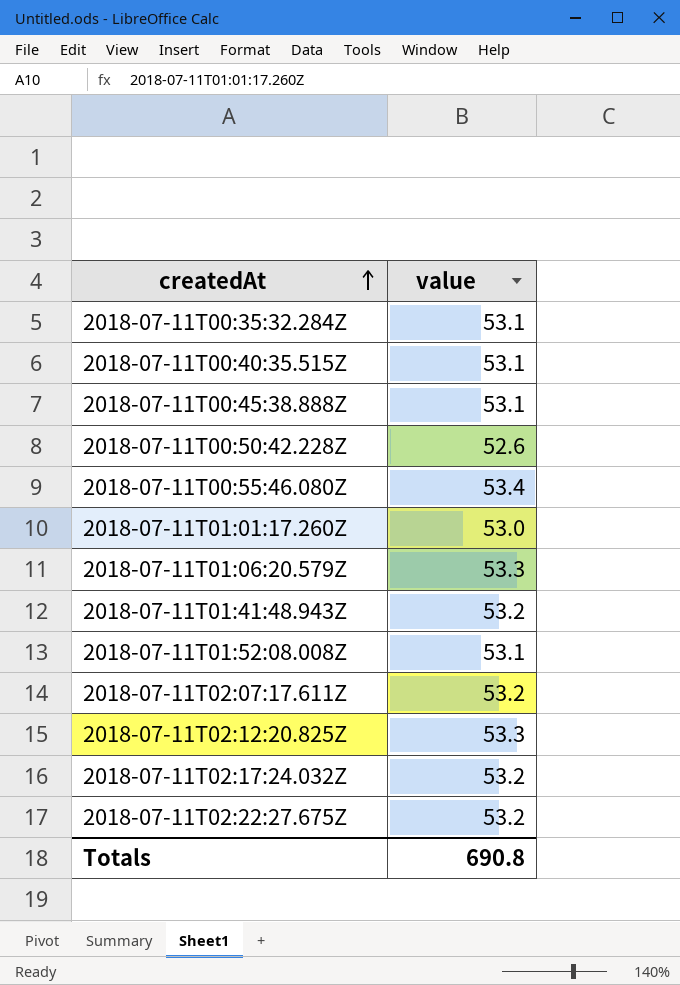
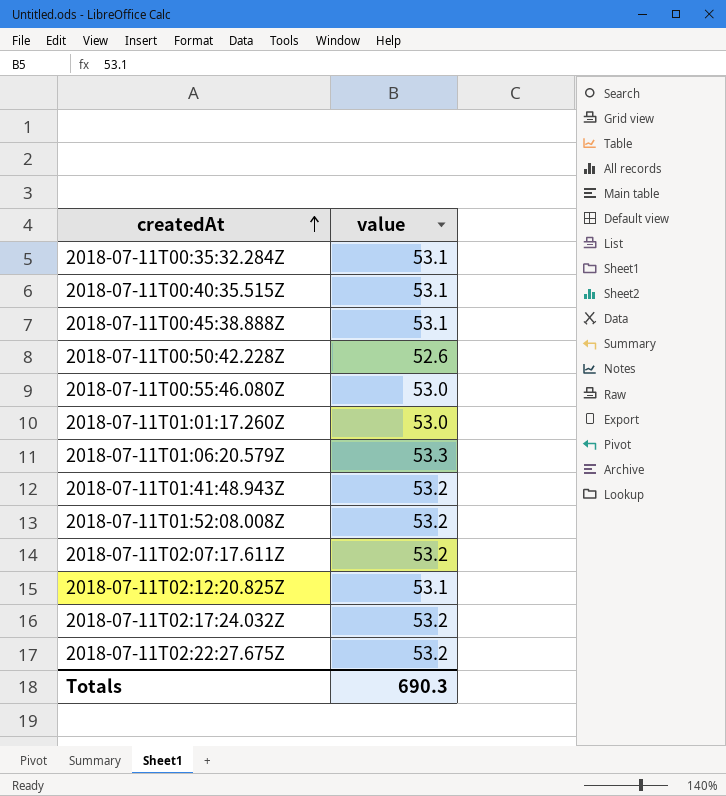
2018-07-11T00:55:46.080Z | value: 53.4 -> 53.0
2018-07-11T01:52:08.008Z | value: 53.1 -> 53.2
2018-07-11T02:12:20.825Z | value: 53.3 -> 53.1
Totals | value: 690.8 -> 690.3

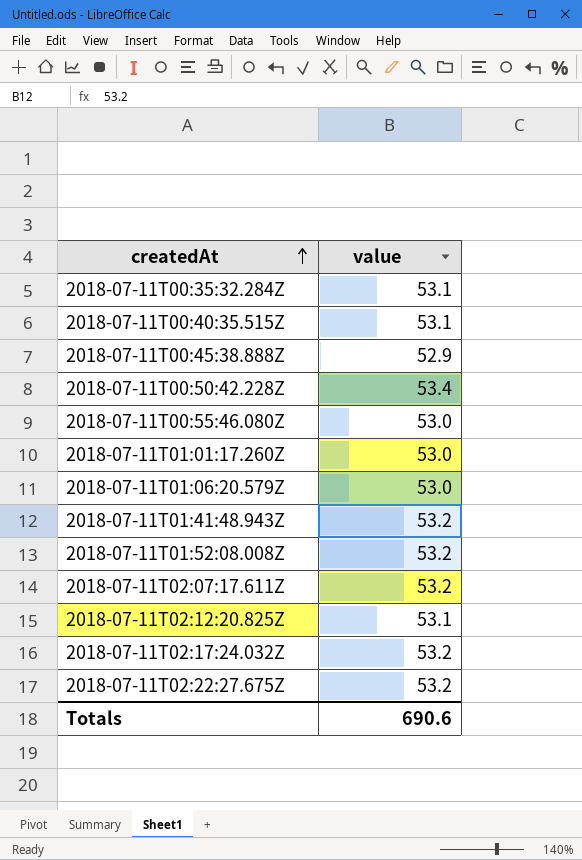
2018-07-11T00:45:38.888Z | value: 53.1 -> 52.9
2018-07-11T00:50:42.228Z | value: 52.6 -> 53.4
2018-07-11T01:06:20.579Z | value: 53.3 -> 53.0
Totals | value: 690.3 -> 690.6

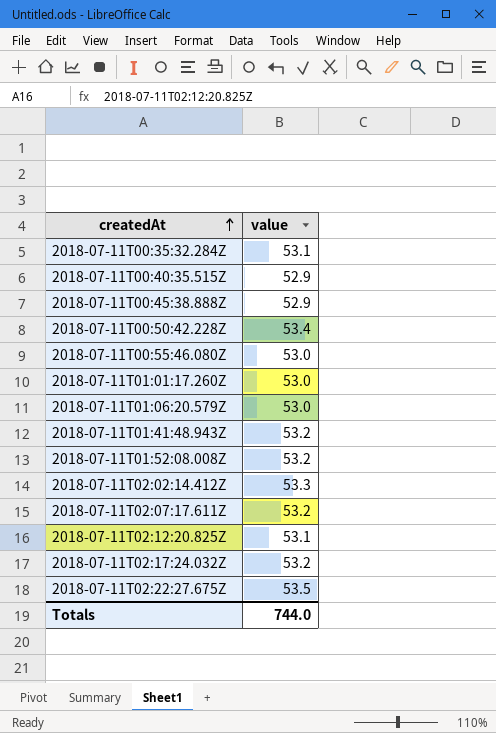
2018-07-11T00:40:35.515Z | value: 53.1 -> 52.9
row 2018-07-11T02:02:14.412Z: none -> 53.3
2018-07-11T02:22:27.675Z | value: 53.2 -> 53.5
Totals | value: 690.6 -> 744.0

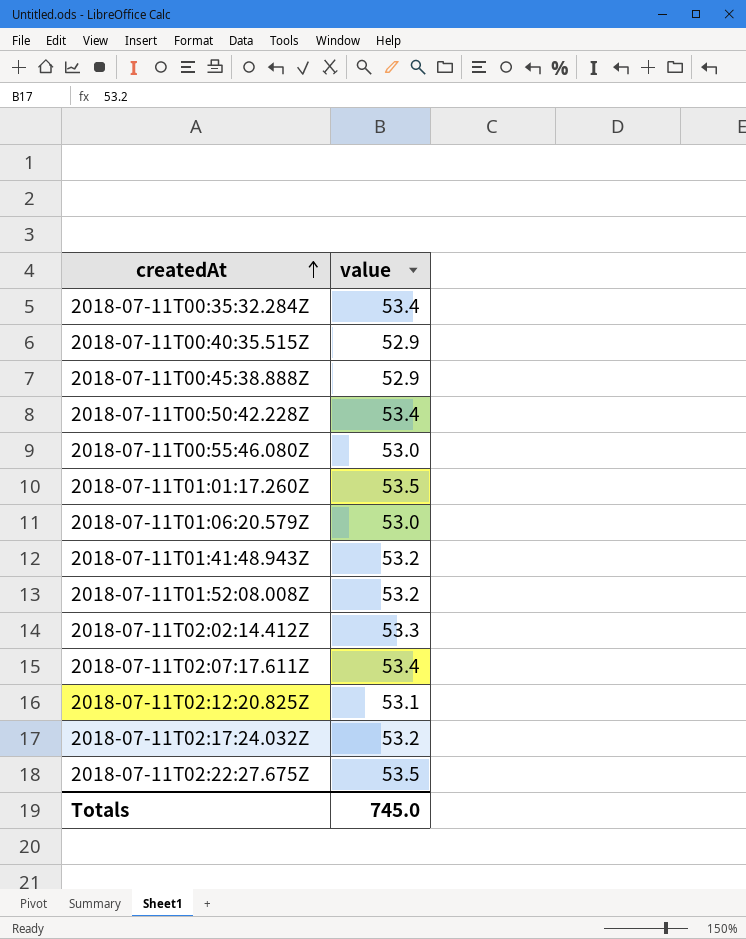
2018-07-11T00:35:32.284Z | value: 53.1 -> 53.4
2018-07-11T01:01:17.260Z | value: 53.0 -> 53.5
2018-07-11T02:07:17.611Z | value: 53.2 -> 53.4
Totals | value: 744.0 -> 745.0

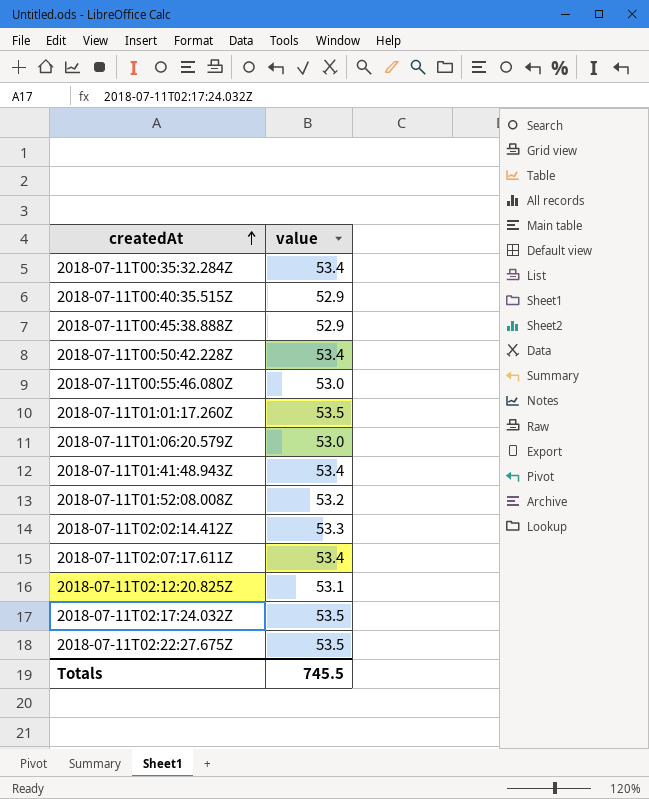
2018-07-11T01:41:48.943Z | value: 53.2 -> 53.4
2018-07-11T02:17:24.032Z | value: 53.2 -> 53.5
Totals | value: 745.0 -> 745.5

